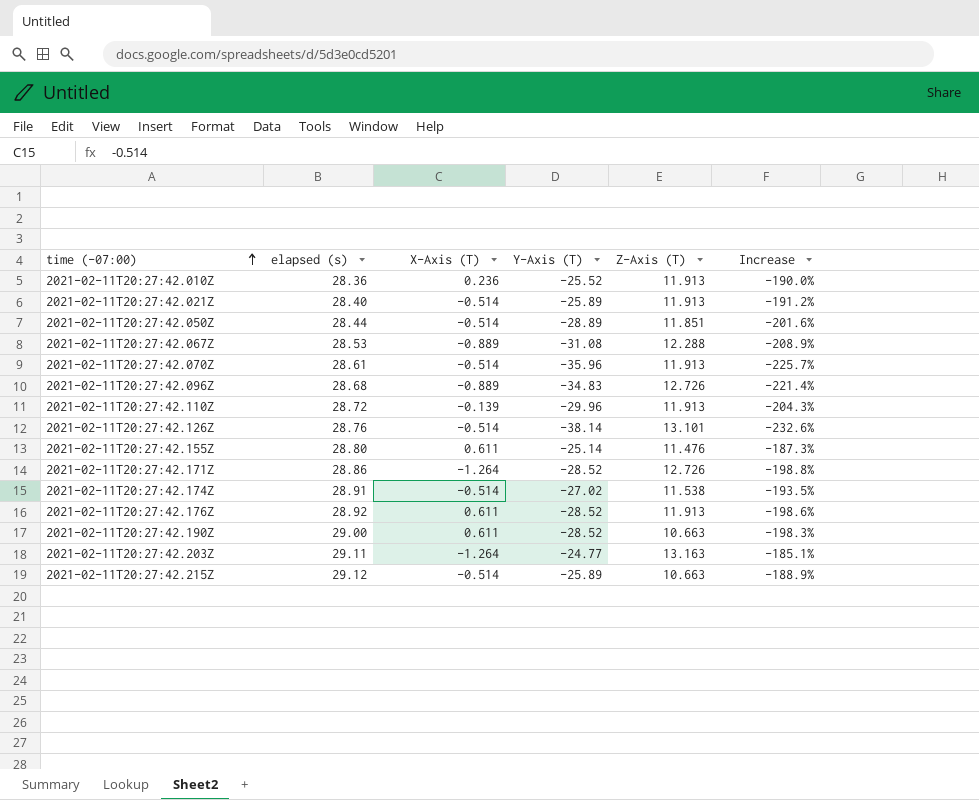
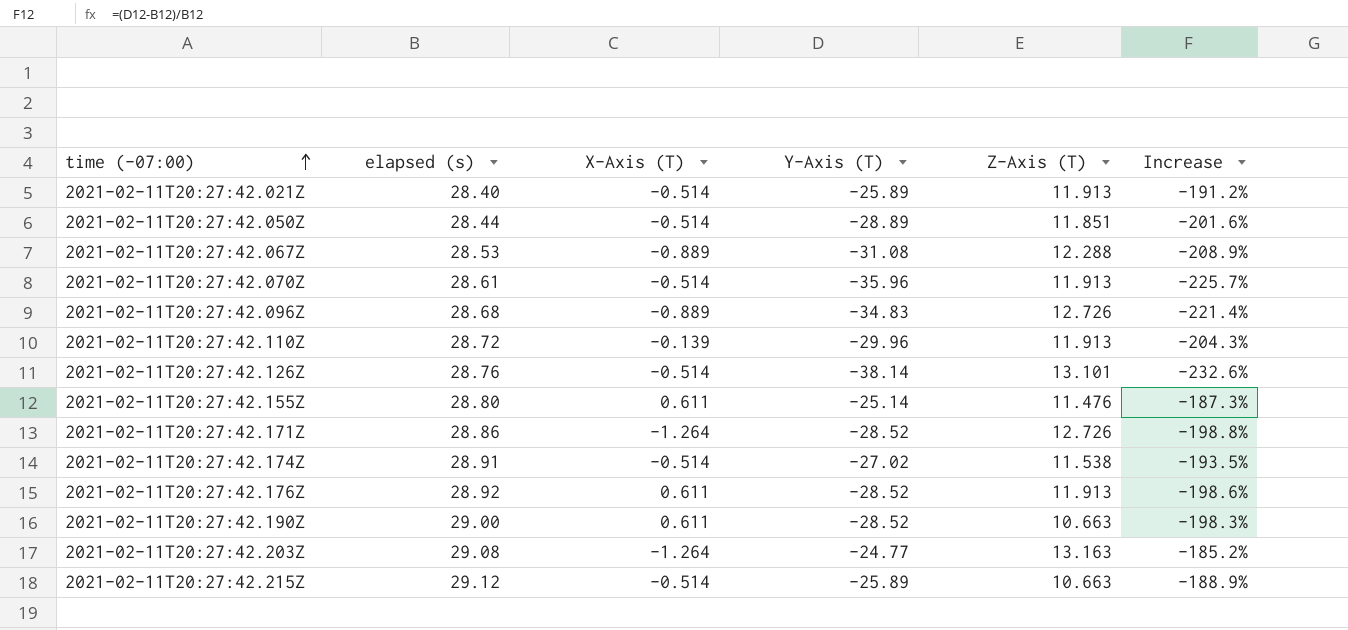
row 2021-02-11T20:27:42.010Z: 28.36 | 0.236 | -25.52 | 11.913 | -190.0% -> none
2021-02-11T20:27:42.203Z | elapsed (s): 29.11 -> 29.08
2021-02-11T20:27:42.203Z | Increase: -185.1% -> -185.2%

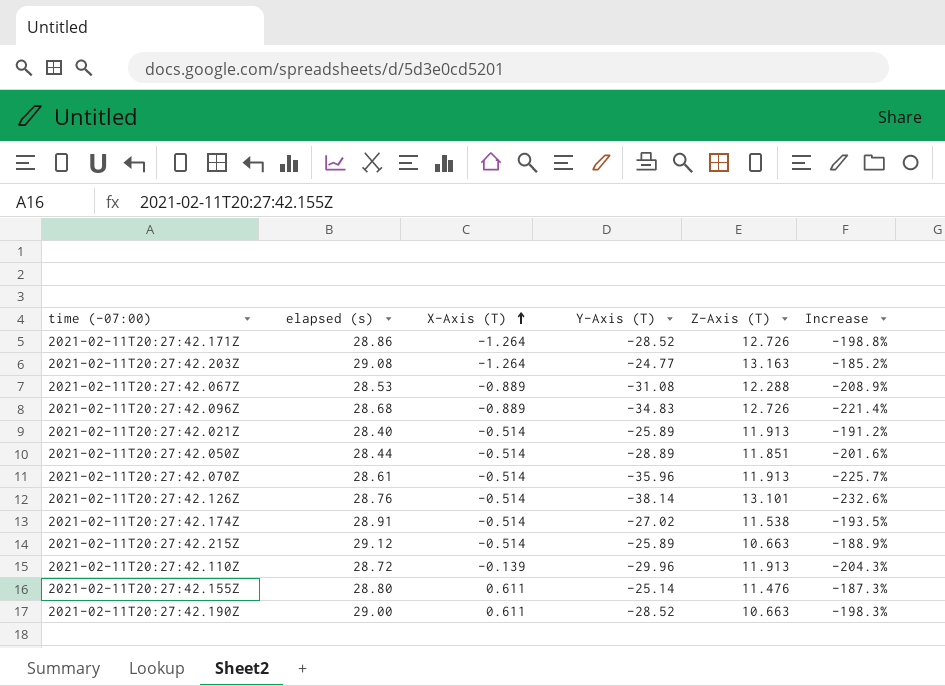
row order: time (-07:00) ascending -> X-Axis (T) ascending
row 2021-02-11T20:27:42.176Z: 28.92 | 0.611 | -28.52 | 11.913 | -198.6% -> none

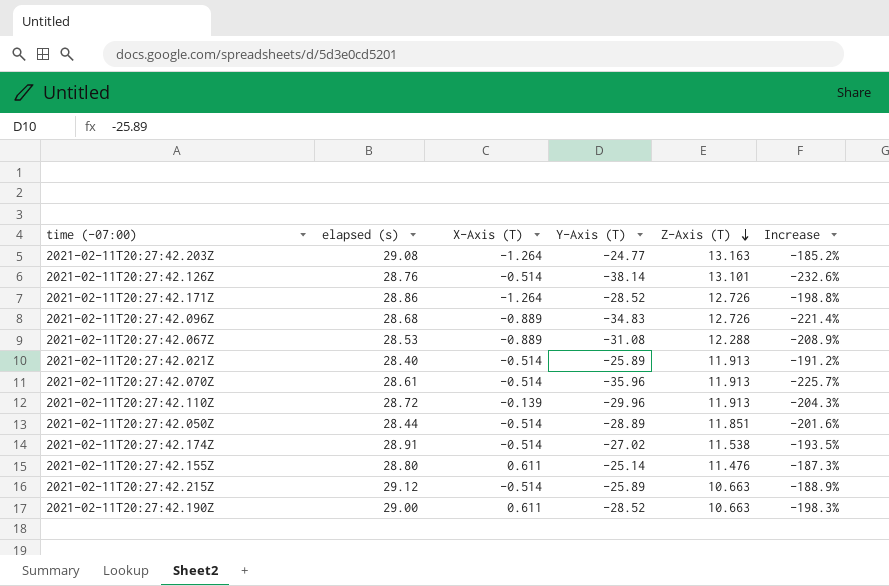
row order: X-Axis (T) ascending -> Z-Axis (T) descending

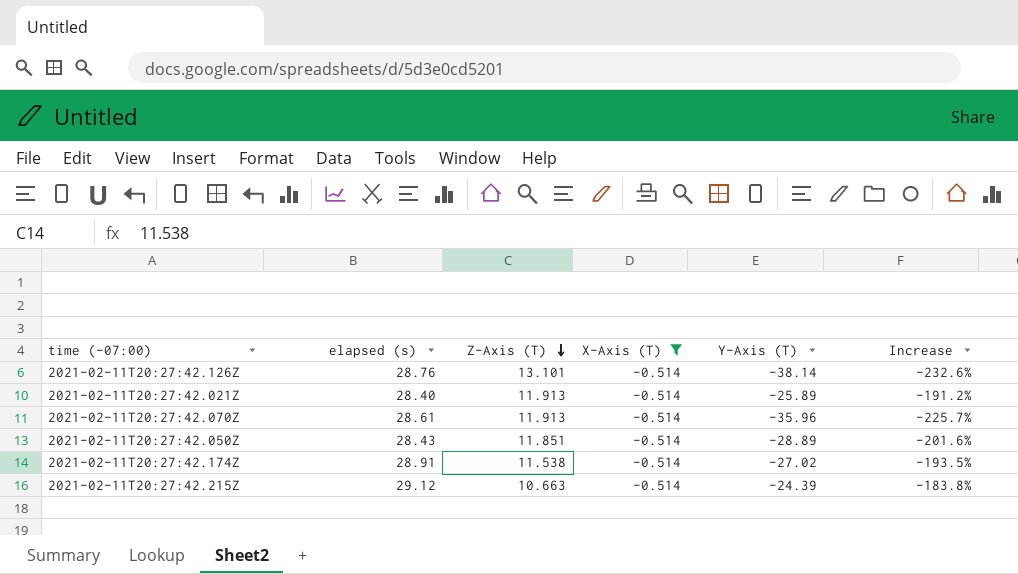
filter: none -> X-Axis (T) = -0.514
column Z-Axis (T) | position: 5 -> 3
2021-02-11T20:27:42.050Z | elapsed (s): 28.44 -> 28.43
2021-02-11T20:27:42.215Z | Y-Axis (T): -25.89 -> -24.39
2021-02-11T20:27:42.215Z | Increase: -188.9% -> -183.8%

